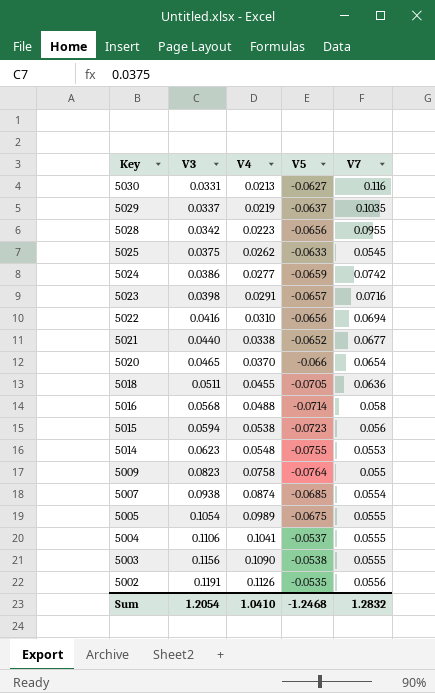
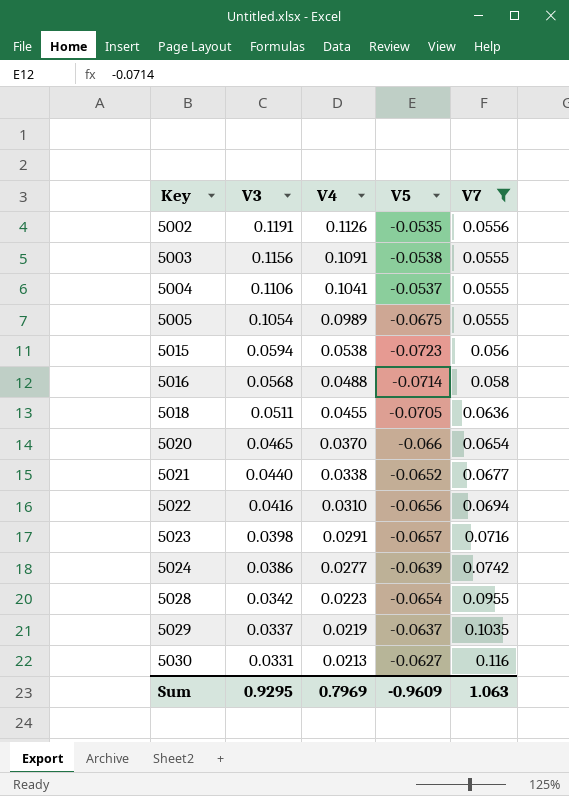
filter: none -> V7 >= 0.0555
row order: Key descending -> Key ascending
5003 | V4: 0.1090 -> 0.1091
5024 | V5: -0.0659 -> -0.0639
5028 | V5: -0.0656 -> -0.0654
Sum | V3: 1.2054 -> 0.9295
Sum | V4: 1.0410 -> 0.7969
Sum | V5: -1.2468 -> -0.9609
Sum | V7: 1.2832 -> 1.063

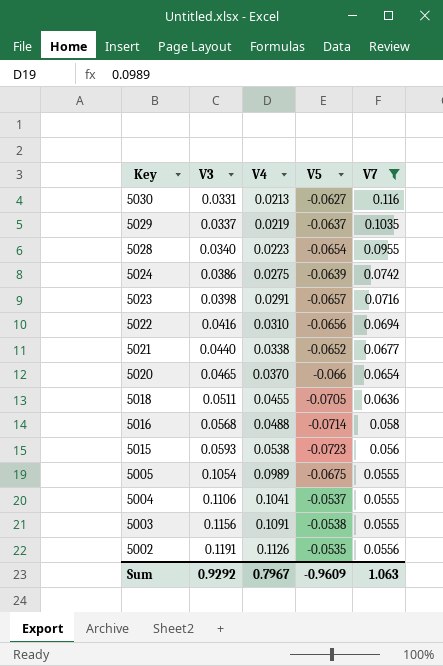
row order: Key ascending -> Key descending
5028 | V3: 0.0342 -> 0.0340
5024 | V4: 0.0277 -> 0.0275
5015 | V3: 0.0594 -> 0.0593
Sum | V3: 0.9295 -> 0.9292
Sum | V4: 0.7969 -> 0.7967

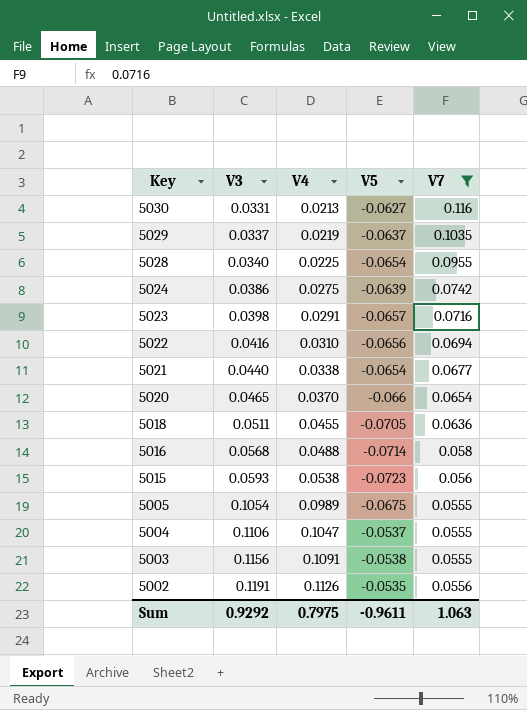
5028 | V4: 0.0223 -> 0.0225
5021 | V5: -0.0652 -> -0.0654
5004 | V4: 0.1041 -> 0.1047
Sum | V4: 0.7967 -> 0.7975
Sum | V5: -0.9609 -> -0.9611

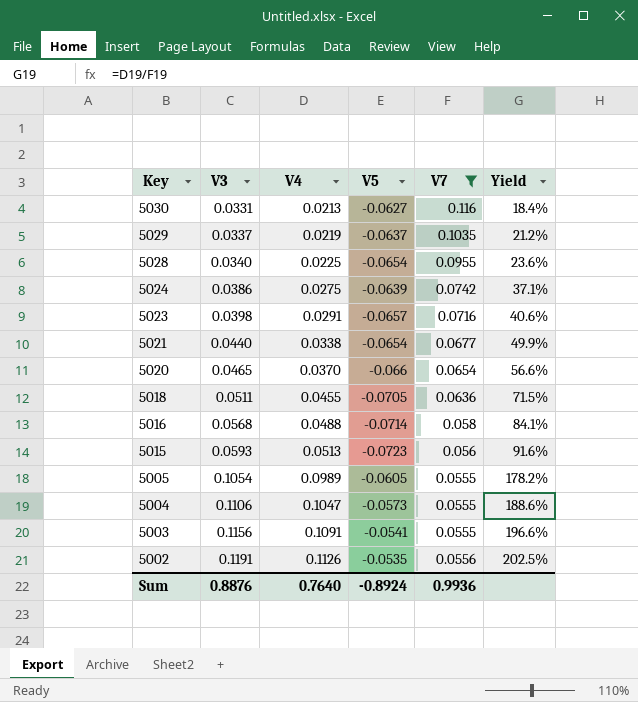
column Yield | formula: none -> [V4] / [V7]
row 5022: 0.0416 | 0.0310 | -0.0656 | 0.0694 -> none
5015 | V4: 0.0538 -> 0.0513
5005 | V5: -0.0675 -> -0.0605
5004 | V5: -0.0537 -> -0.0573
5003 | V5: -0.0538 -> -0.0541
Sum | V3: 0.9292 -> 0.8876
Sum | V4: 0.7975 -> 0.7640
Sum | V5: -0.9611 -> -0.8924
Sum | V7: 1.063 -> 0.9936

